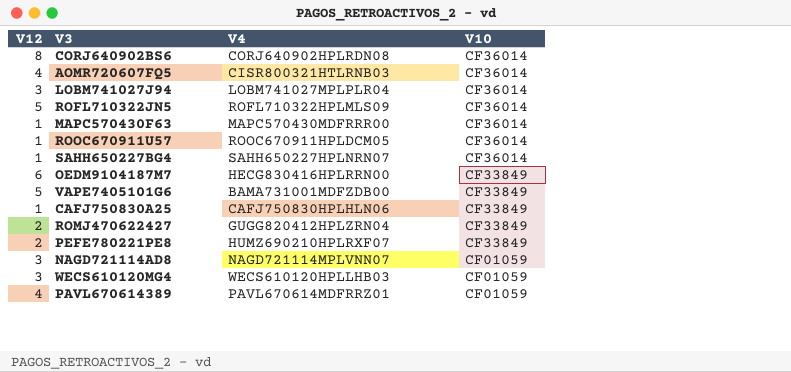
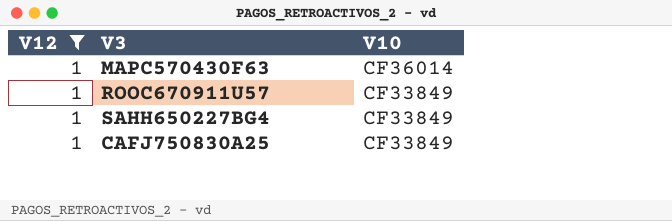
filter: none -> V12 = 1
column V4 | position: 3 -> none
ROOC670911U57 | V10: CF36014 -> CF33849
SAHH650227BG4 | V10: CF36014 -> CF33849

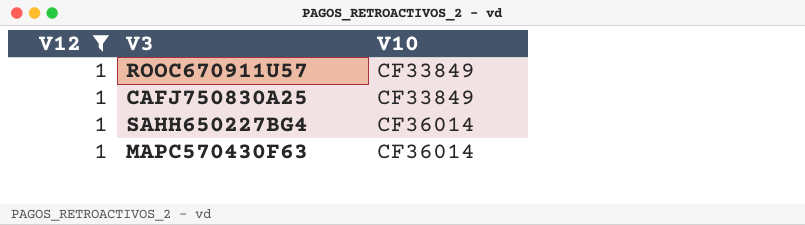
row order: V10 descending -> V10 ascending
SAHH650227BG4 | V10: CF33849 -> CF36014

